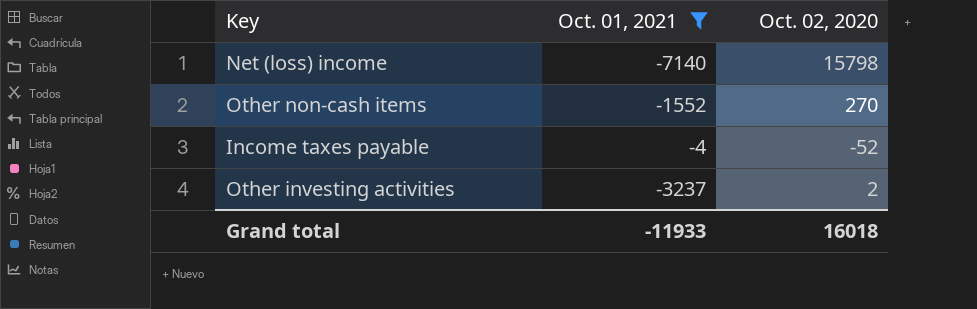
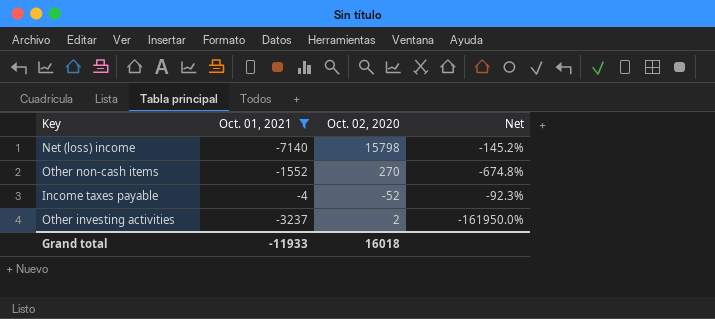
column Net | formula: none -> ([Oct. 01, 2021] - [Oct. 02, 2020]) / [Oct. 02, 2020]

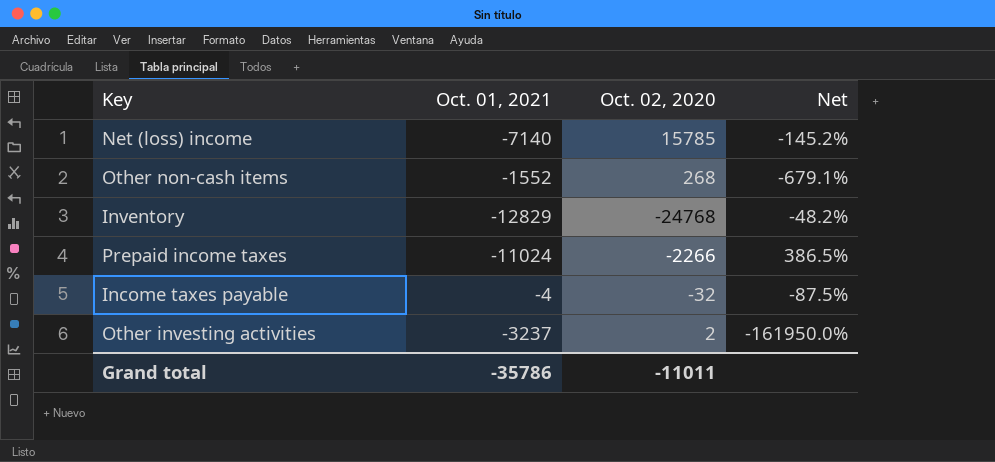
filter: Oct. 01, 2021 >= -7140 -> none
Net (loss) income | Oct. 02, 2020: 15798 -> 15785
Other non-cash items | Oct. 02, 2020: 270 -> 268
Other non-cash items | Net: -674.8% -> -679.1%
Income taxes payable | Oct. 02, 2020: -52 -> -32
Income taxes payable | Net: -92.3% -> -87.5%
Grand total | Oct. 01, 2021: -11933 -> -35786
Grand total | Oct. 02, 2020: 16018 -> -11011

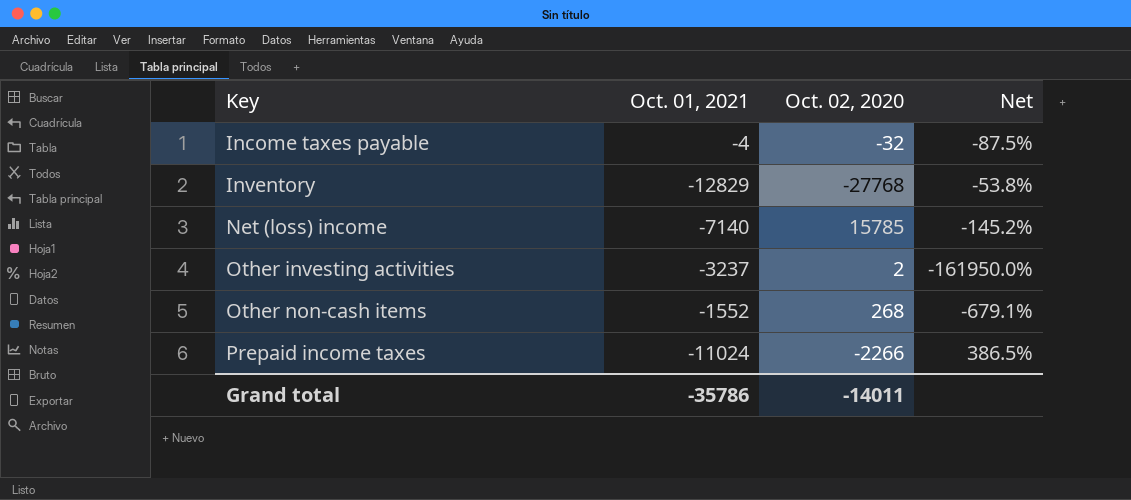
row order: none -> Key ascending
Inventory | Oct. 02, 2020: -24768 -> -27768
Inventory | Net: -48.2% -> -53.8%
Grand total | Oct. 02, 2020: -11011 -> -14011

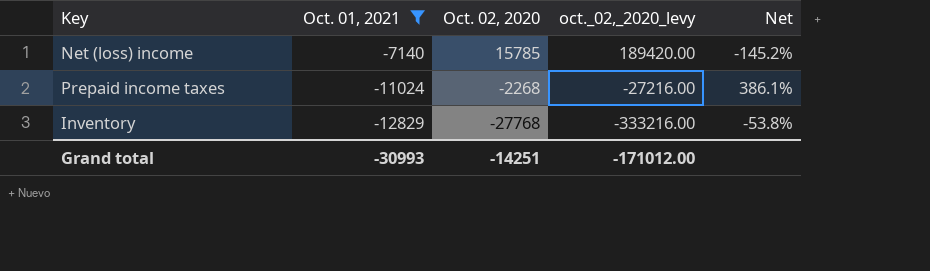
filter: none -> Oct. 01, 2021 <= -7140
row order: Key ascending -> Oct. 01, 2021 descending
column oct._02,_2020_levy | formula: none -> [Oct. 02, 2020] * 12
Prepaid income taxes | Oct. 02, 2020: -2266 -> -2268
Prepaid income taxes | Net: 386.5% -> 386.1%
Grand total | Oct. 01, 2021: -35786 -> -30993
Grand total | Oct. 02, 2020: -14011 -> -14251

